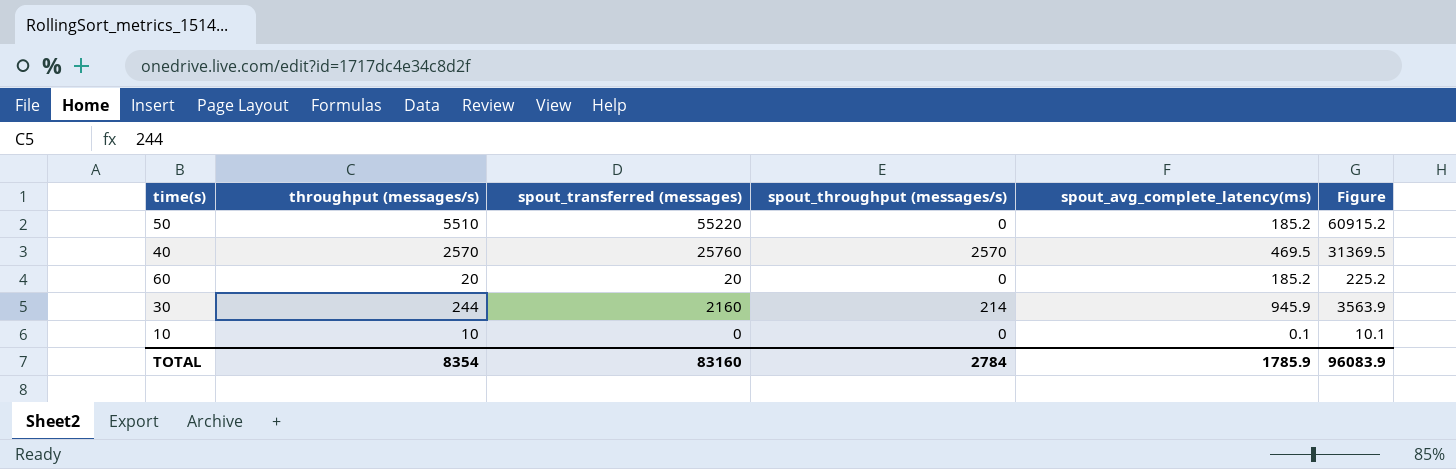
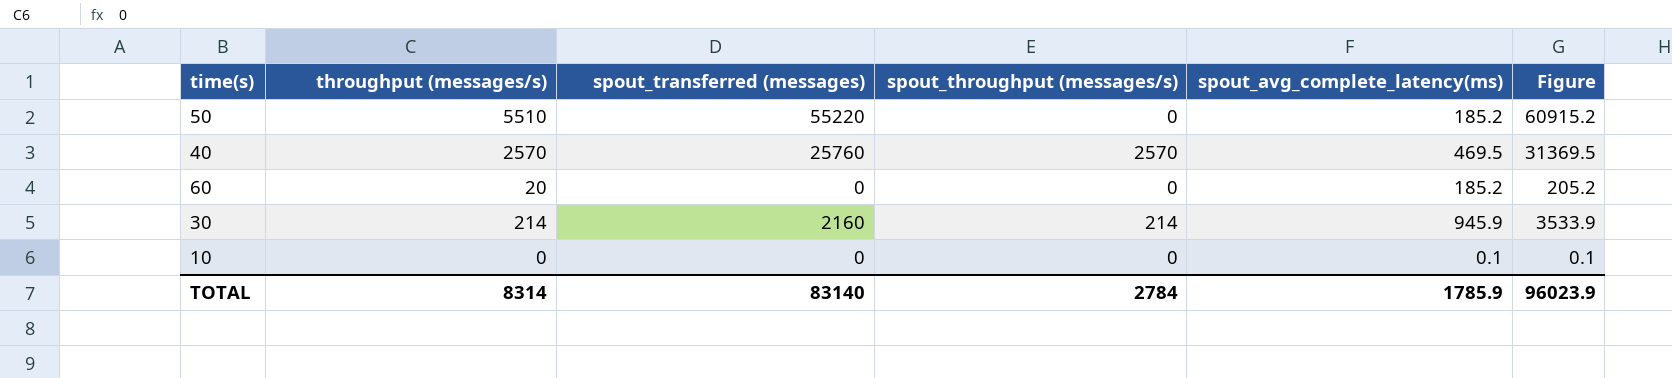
60 | spout_transferred (messages): 20 -> 0
60 | Figure: 225.2 -> 205.2
30 | throughput (messages/s): 244 -> 214
30 | Figure: 3563.9 -> 3533.9
10 | throughput (messages/s): 10 -> 0
10 | Figure: 10.1 -> 0.1
TOTAL | throughput (messages/s): 8354 -> 8314
TOTAL | spout_transferred (messages): 83160 -> 83140
TOTAL | Figure: 96083.9 -> 96023.9

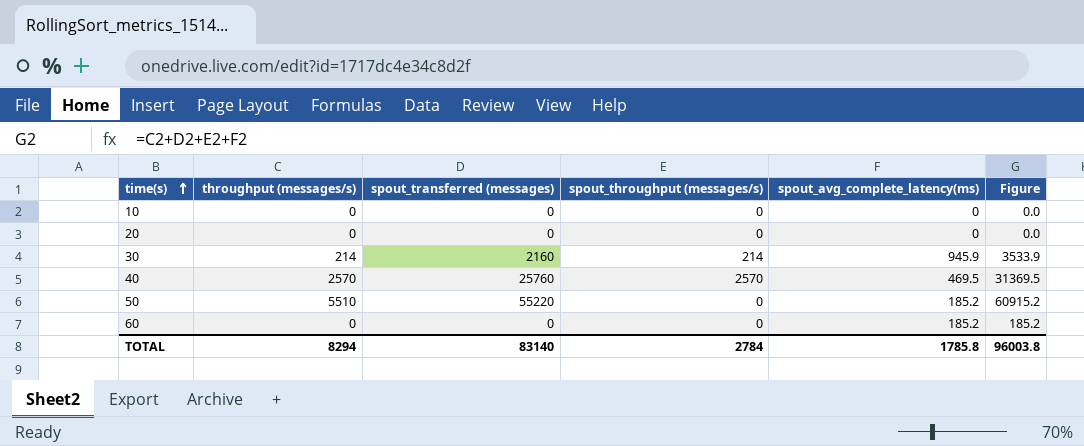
row order: none -> time(s) ascending
10 | spout_avg_complete_latency(ms): 0.1 -> 0
10 | Figure: 0.1 -> 0.0
row 20: none -> 0 | 0 | 0 | 0 | 0.0
60 | throughput (messages/s): 20 -> 0
60 | Figure: 205.2 -> 185.2
TOTAL | throughput (messages/s): 8314 -> 8294
TOTAL | spout_avg_complete_latency(ms): 1785.9 -> 1785.8
TOTAL | Figure: 96023.9 -> 96003.8

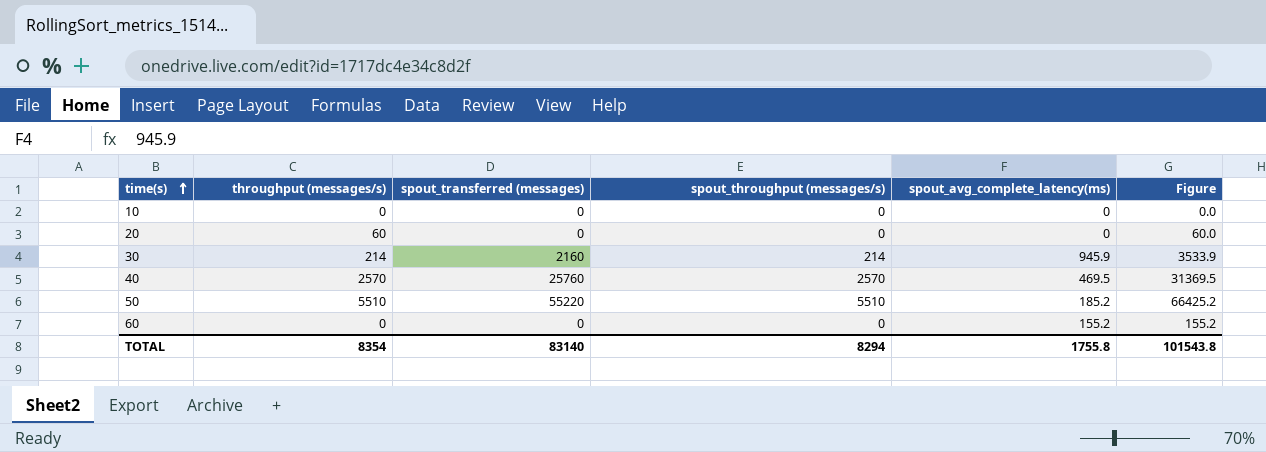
20 | throughput (messages/s): 0 -> 60
20 | Figure: 0.0 -> 60.0
50 | spout_throughput (messages/s): 0 -> 5510
50 | Figure: 60915.2 -> 66425.2
60 | spout_avg_complete_latency(ms): 185.2 -> 155.2
60 | Figure: 185.2 -> 155.2
TOTAL | throughput (messages/s): 8294 -> 8354
TOTAL | spout_throughput (messages/s): 2784 -> 8294
TOTAL | spout_avg_complete_latency(ms): 1785.8 -> 1755.8
TOTAL | Figure: 96003.8 -> 101543.8

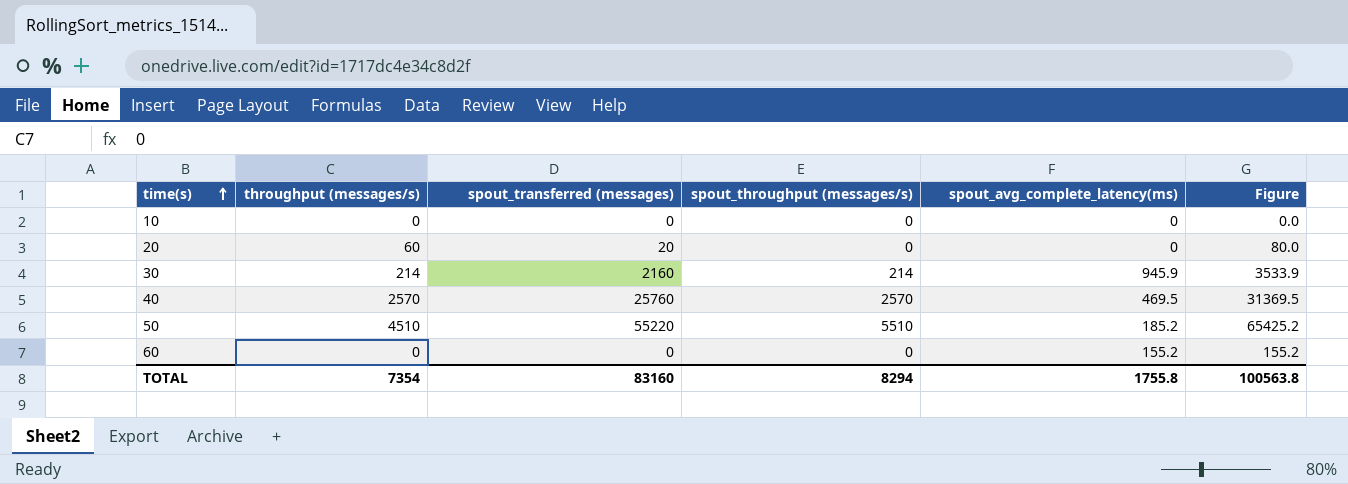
20 | spout_transferred (messages): 0 -> 20
20 | Figure: 60.0 -> 80.0
50 | throughput (messages/s): 5510 -> 4510
50 | Figure: 66425.2 -> 65425.2
TOTAL | throughput (messages/s): 8354 -> 7354
TOTAL | spout_transferred (messages): 83140 -> 83160
TOTAL | Figure: 101543.8 -> 100563.8

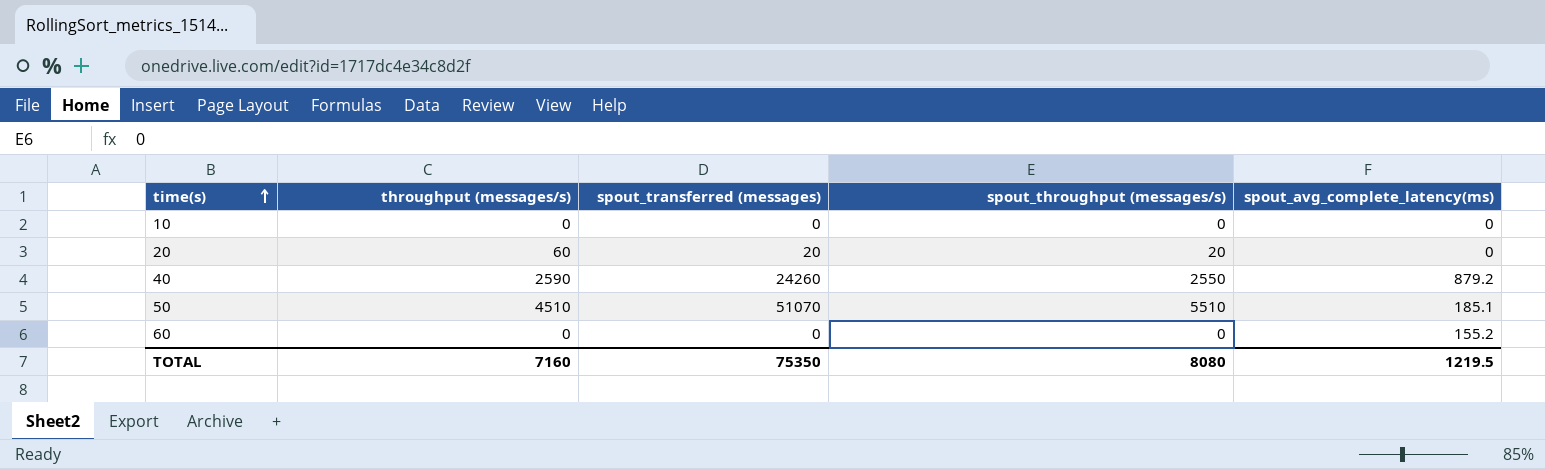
column Figure | formula: [throughput (messages/s)] + [spout_transferred (messages)] + [spout_throughput (messages/s)] + [spout_avg_complete_latency(ms)] -> none
row 30: 214 | 2160 | 214 | 945.9 | 3533.9 -> none
20 | spout_throughput (messages/s): 0 -> 20
40 | throughput (messages/s): 2570 -> 2590
40 | spout_transferred (messages): 25760 -> 24260
40 | spout_throughput (messages/s): 2570 -> 2550
40 | spout_avg_complete_latency(ms): 469.5 -> 879.2
50 | spout_transferred (messages): 55220 -> 51070
50 | spout_avg_complete_latency(ms): 185.2 -> 185.1
TOTAL | throughput (messages/s): 7354 -> 7160
TOTAL | spout_transferred (messages): 83160 -> 75350
TOTAL | spout_throughput (messages/s): 8294 -> 8080
TOTAL | spout_avg_complete_latency(ms): 1755.8 -> 1219.5

